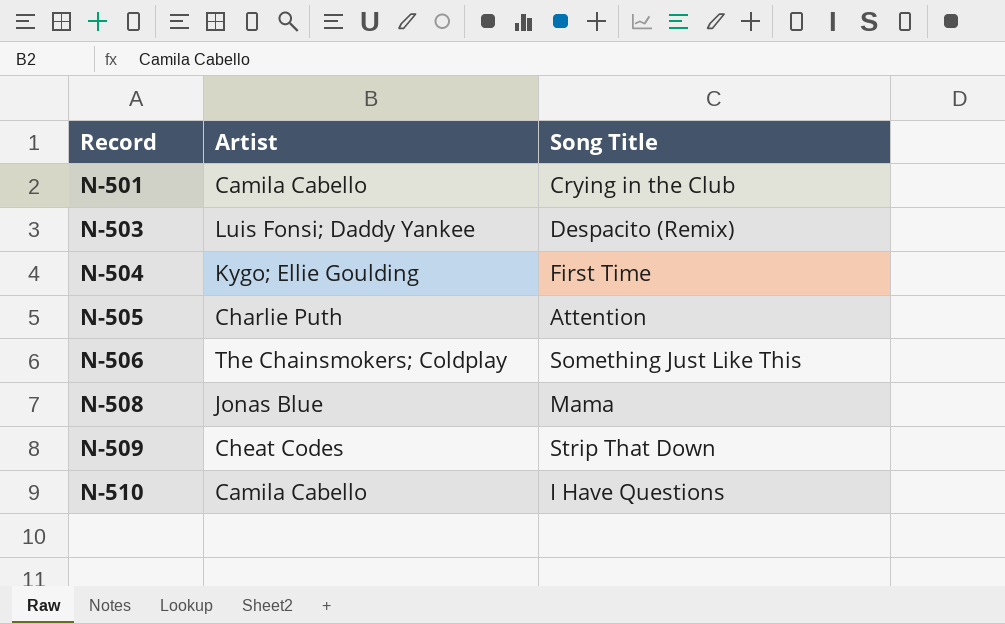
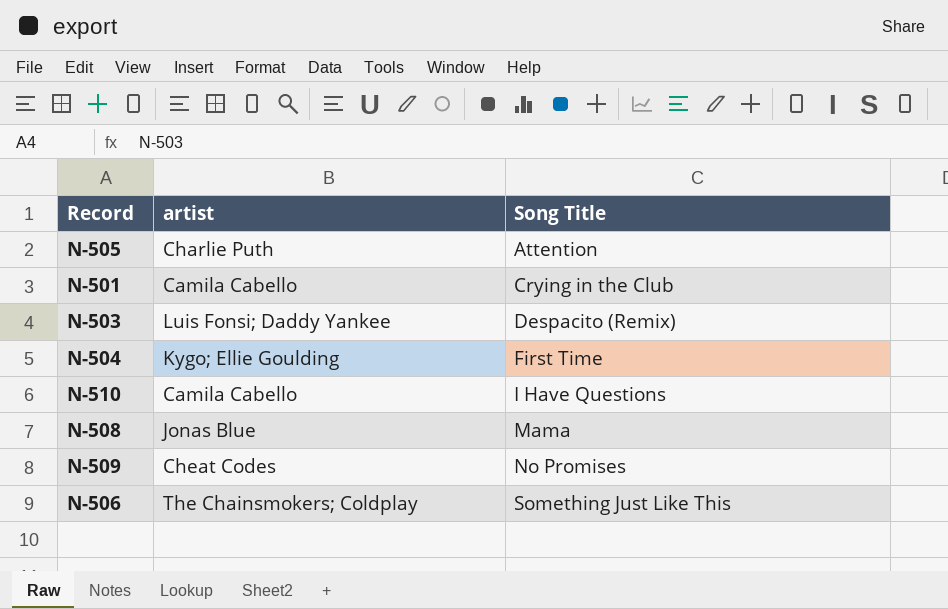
row order: Record ascending -> Song Title ascending
column name: Artist -> artist
N-509 | Song Title: Strip That Down -> No Promises

